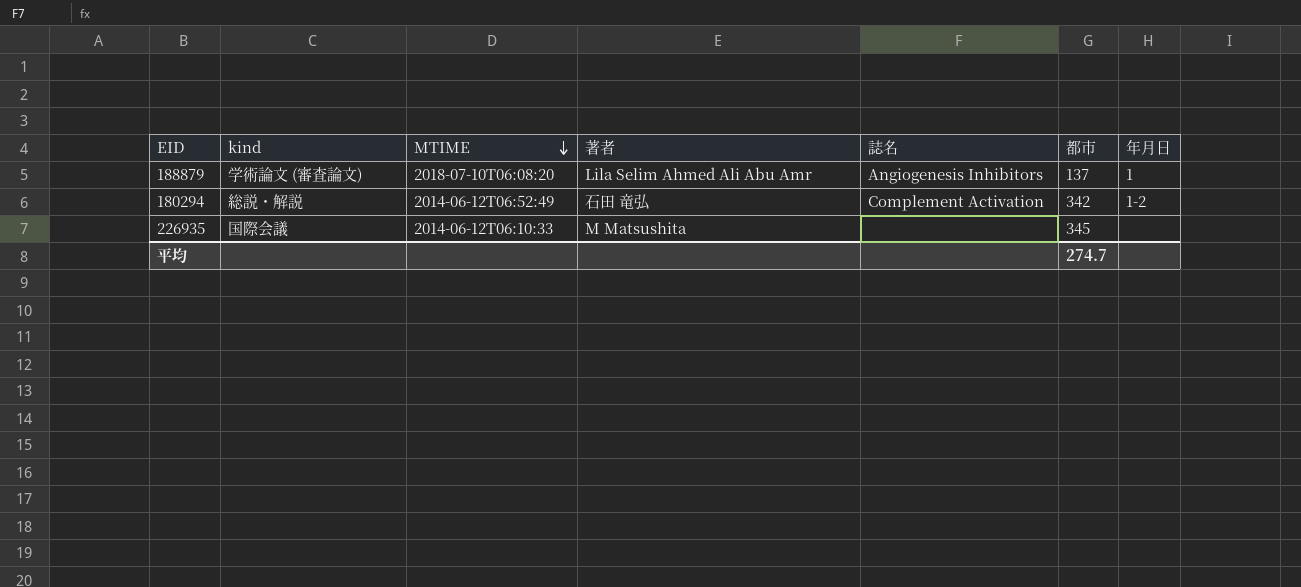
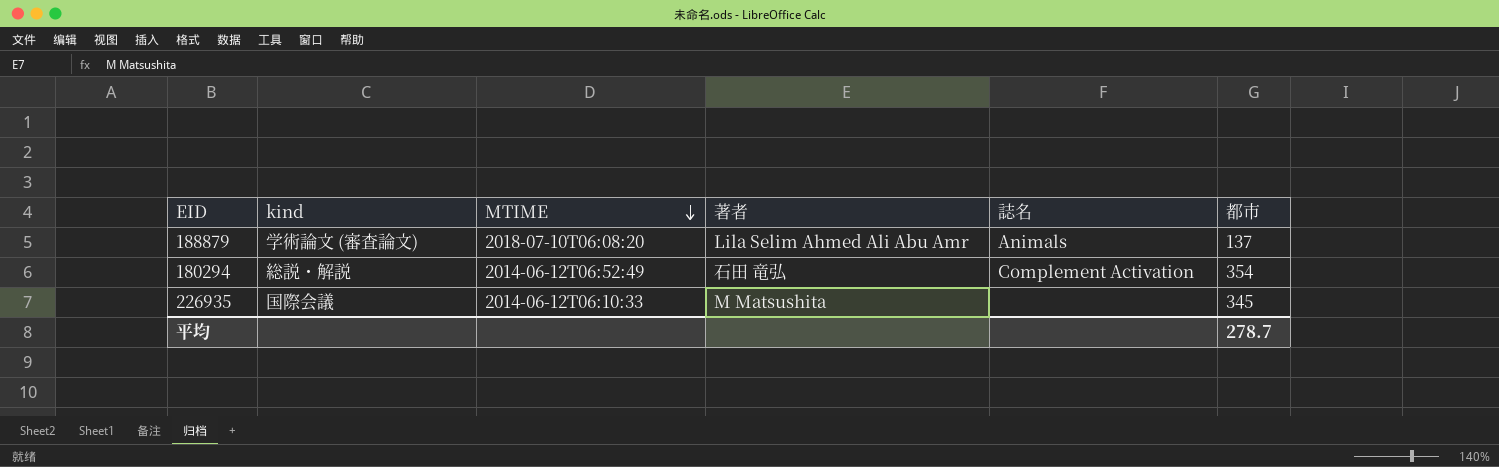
column 年月日 | position: 7 -> none
188879 | 誌名: Angiogenesis Inhibitors -> Animals
180294 | 都市: 342 -> 354
平均 | 都市: 274.7 -> 278.7

